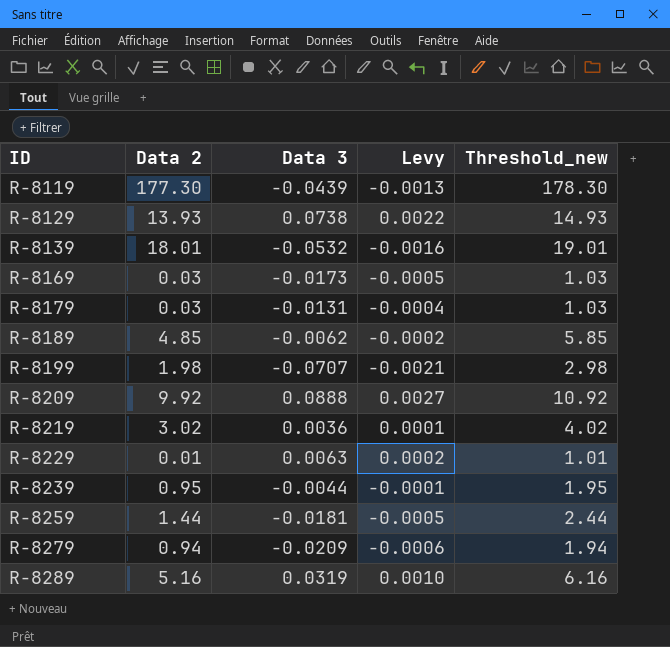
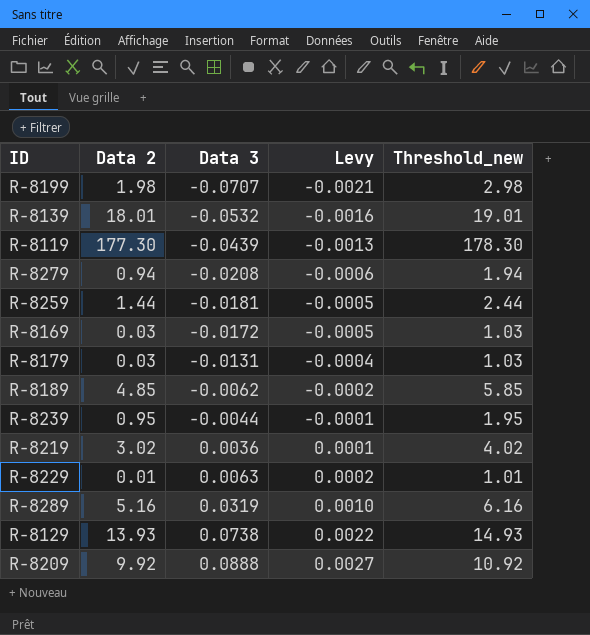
row order: ID ascending -> Data 3 ascending
R-8279 | Data 3: -0.0209 -> -0.0208
R-8169 | Data 3: -0.0173 -> -0.0172

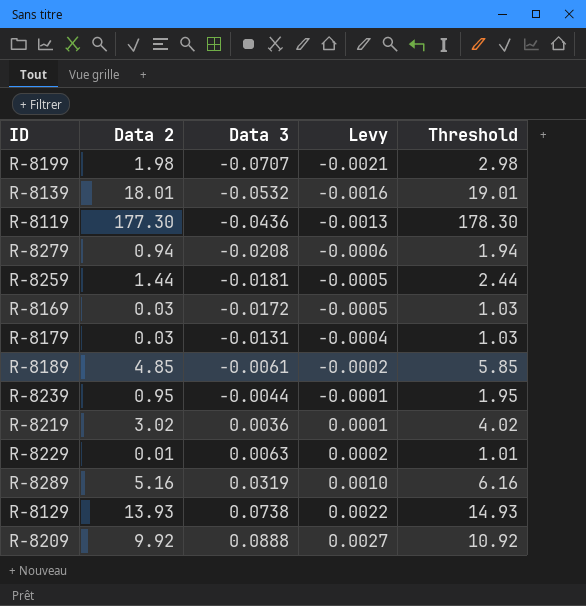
column name: Threshold_new -> Threshold
R-8119 | Data 3: -0.0439 -> -0.0436
R-8189 | Data 3: -0.0062 -> -0.0061

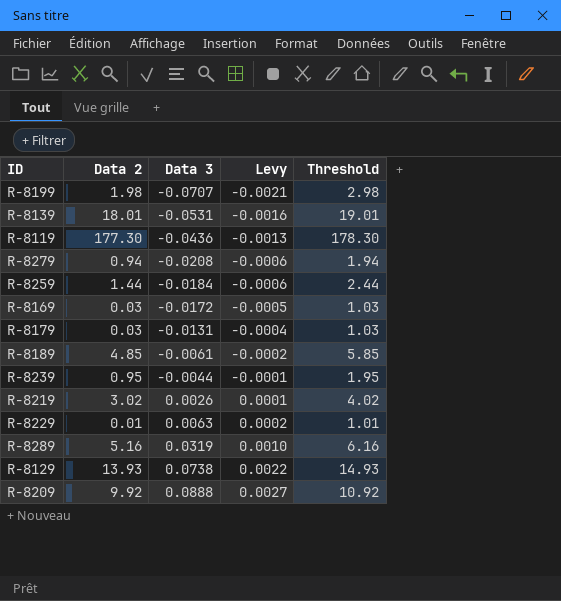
R-8139 | Data 3: -0.0532 -> -0.0531
R-8259 | Data 3: -0.0181 -> -0.0184
R-8259 | Levy: -0.0005 -> -0.0006
R-8219 | Data 3: 0.0036 -> 0.0026

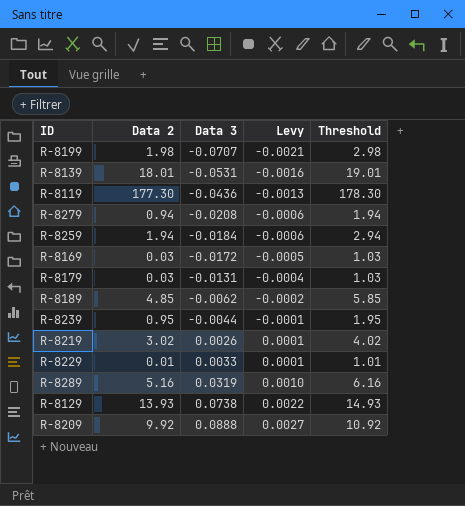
R-8259 | Data 2: 1.44 -> 1.94
R-8259 | Threshold: 2.44 -> 2.94
R-8189 | Data 3: -0.0061 -> -0.0062
R-8229 | Data 3: 0.0063 -> 0.0033
R-8229 | Levy: 0.0002 -> 0.0001

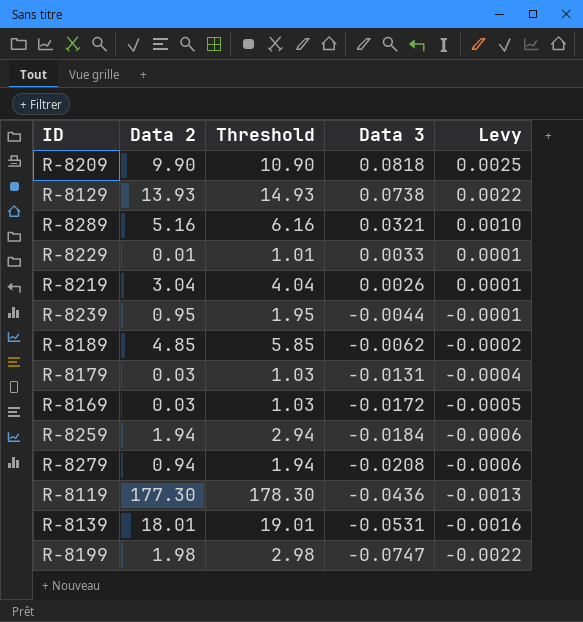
row order: Data 3 ascending -> Data 3 descending
column Threshold | position: 5 -> 3
R-8209 | Data 2: 9.92 -> 9.90
R-8209 | Threshold: 10.92 -> 10.90
R-8209 | Data 3: 0.0888 -> 0.0818
R-8209 | Levy: 0.0027 -> 0.0025
R-8289 | Data 3: 0.0319 -> 0.0321
R-8219 | Data 2: 3.02 -> 3.04
R-8219 | Threshold: 4.02 -> 4.04
R-8199 | Data 3: -0.0707 -> -0.0747
R-8199 | Levy: -0.0021 -> -0.0022

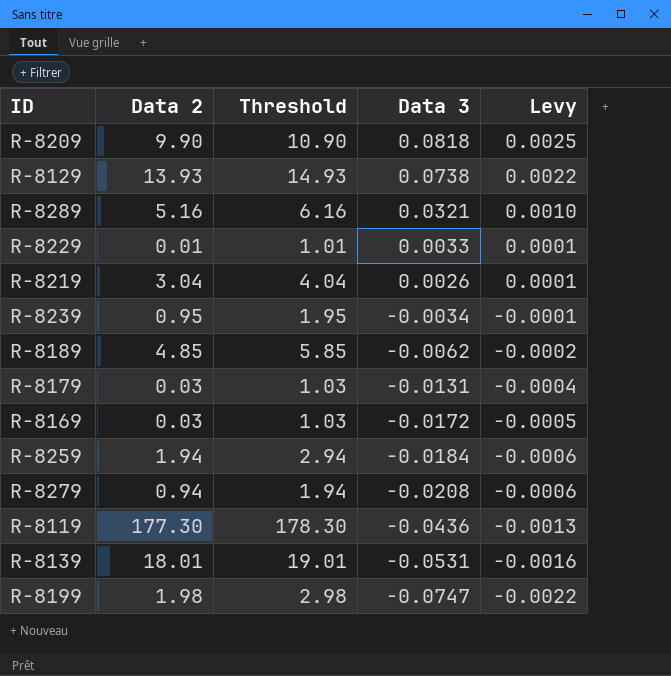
R-8239 | Data 3: -0.0044 -> -0.0034

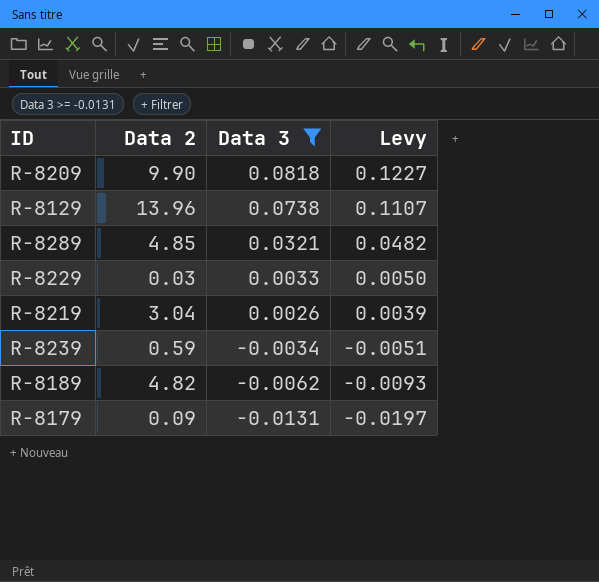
filter: none -> Data 3 >= -0.0131
column Threshold | formula: [Data 2] + 1 -> none
column Levy | formula: [Data 3] * 0.03 -> [Data 3] * 1.5
R-8129 | Data 2: 13.93 -> 13.96
R-8289 | Data 2: 5.16 -> 4.85
R-8229 | Data 2: 0.01 -> 0.03
R-8239 | Data 2: 0.95 -> 0.59
R-8189 | Data 2: 4.85 -> 4.82
R-8179 | Data 2: 0.03 -> 0.09

